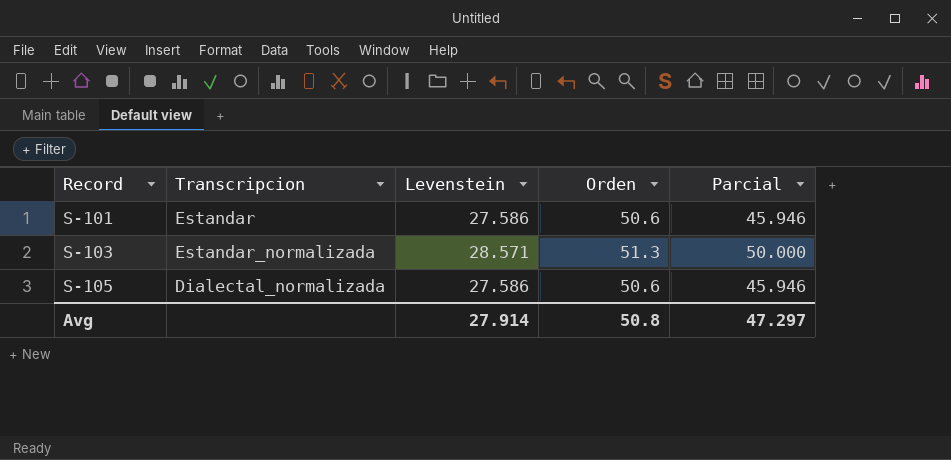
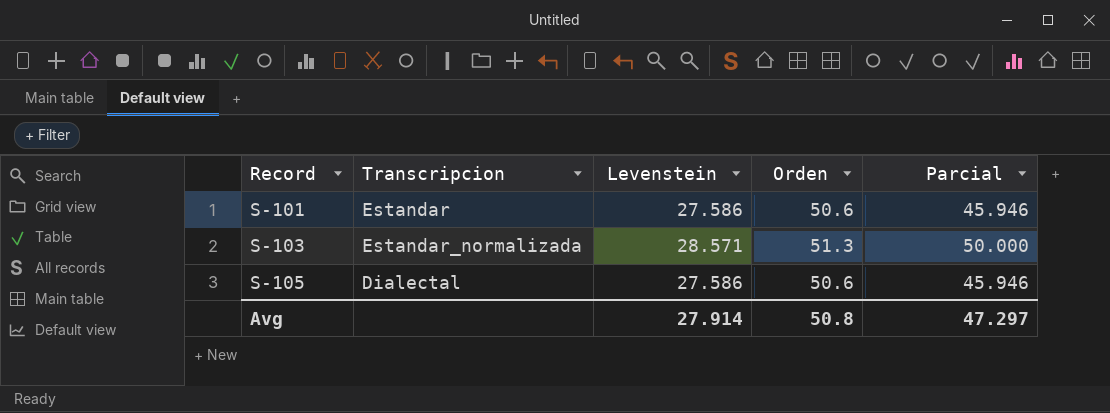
S-105 | Transcripcion: Dialectal_normalizada -> Dialectal

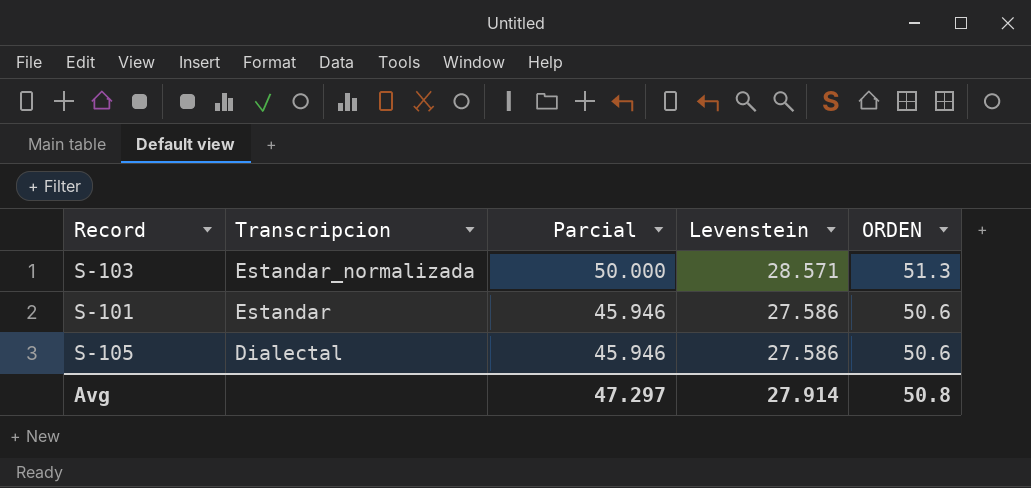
row order: Record ascending -> Transcripcion descending
column Parcial | position: 5 -> 3
column name: Orden -> ORDEN

